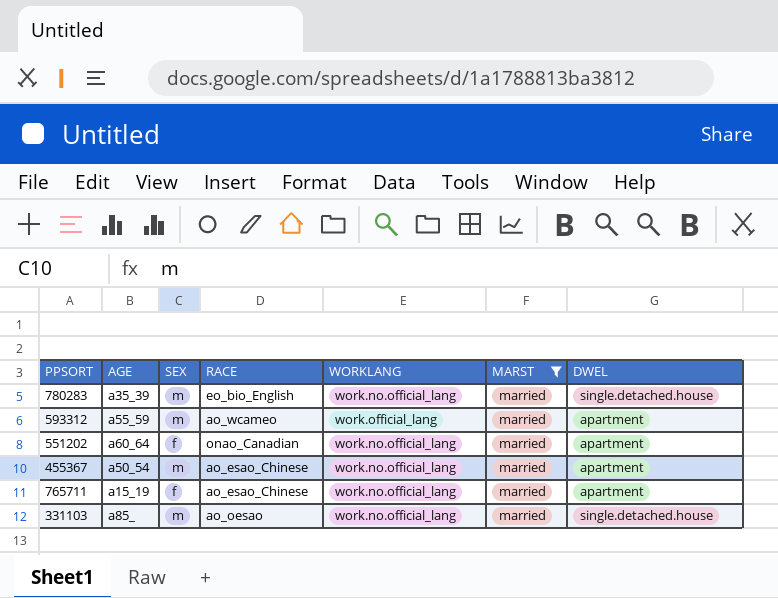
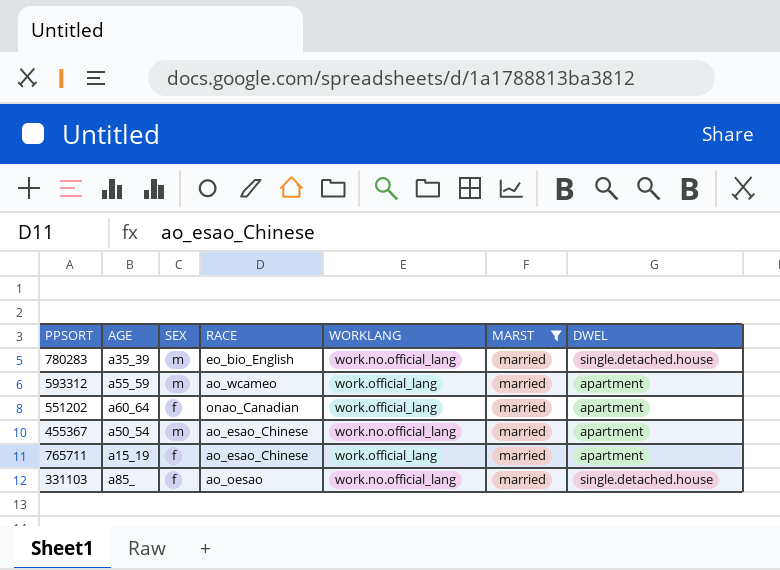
551202 | WORKLANG: work.no.official_lang -> work.official_lang
765711 | WORKLANG: work.no.official_lang -> work.official_lang
331103 | SEX: m -> f

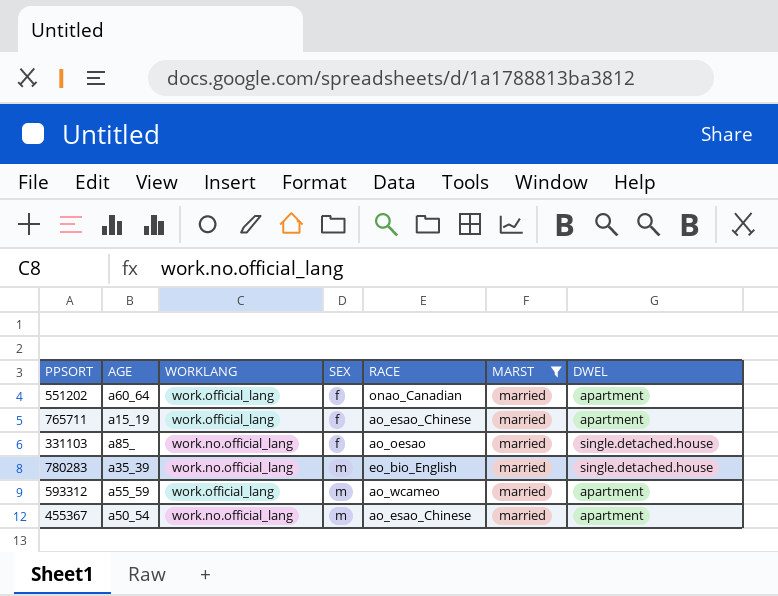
row order: none -> SEX ascending
column WORKLANG | position: 5 -> 3

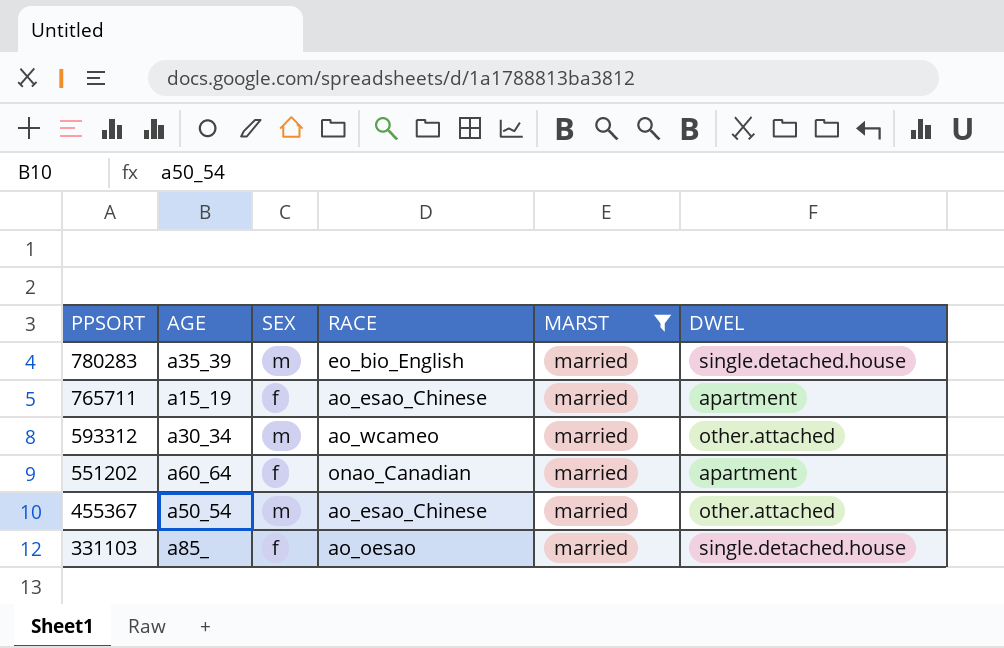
row order: SEX ascending -> PPSORT descending
column WORKLANG | position: 3 -> none
593312 | AGE: a55_59 -> a30_34
593312 | DWEL: apartment -> other.attached
455367 | DWEL: apartment -> other.attached

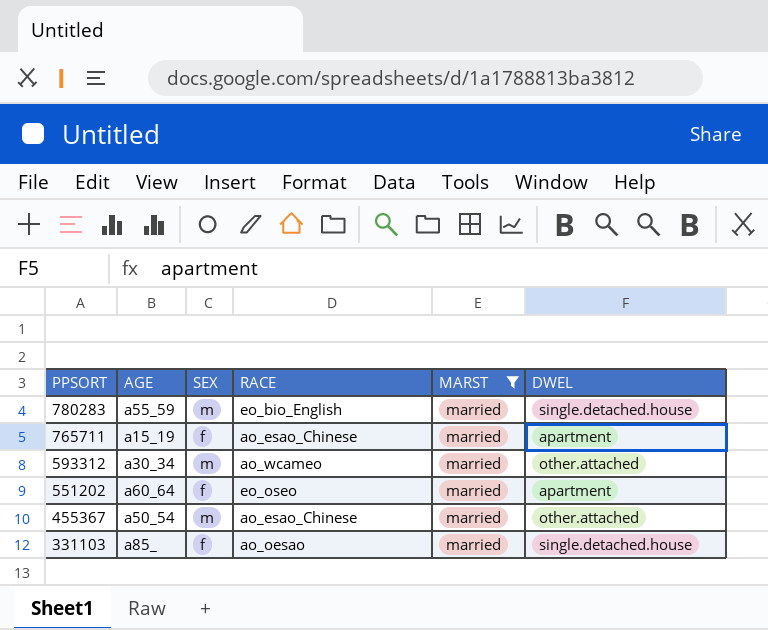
780283 | AGE: a35_39 -> a55_59
551202 | RACE: onao_Canadian -> eo_oseo

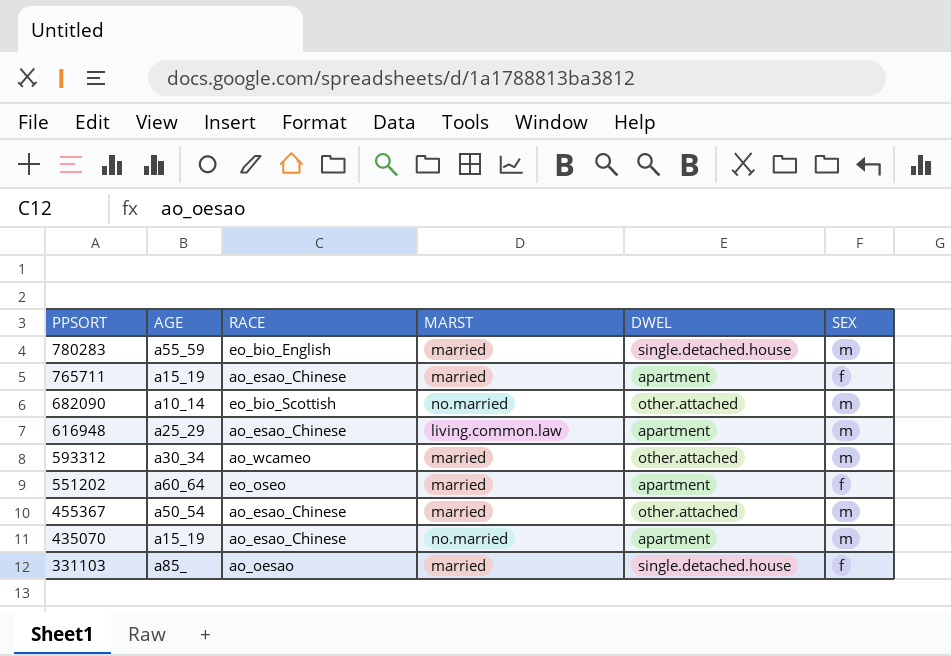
filter: MARST = married -> none
column SEX | position: 3 -> 6

